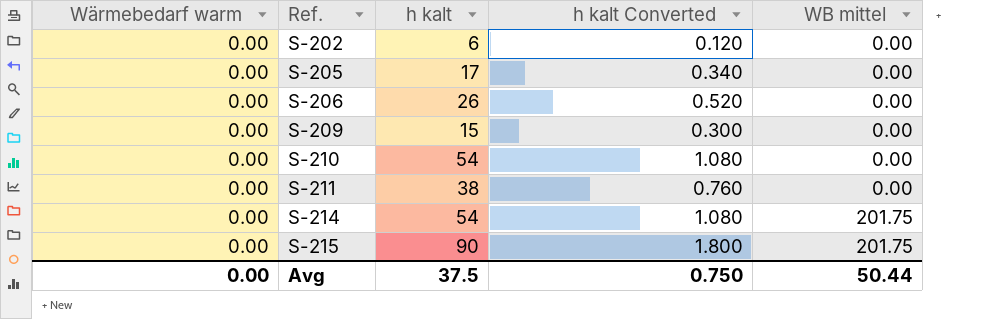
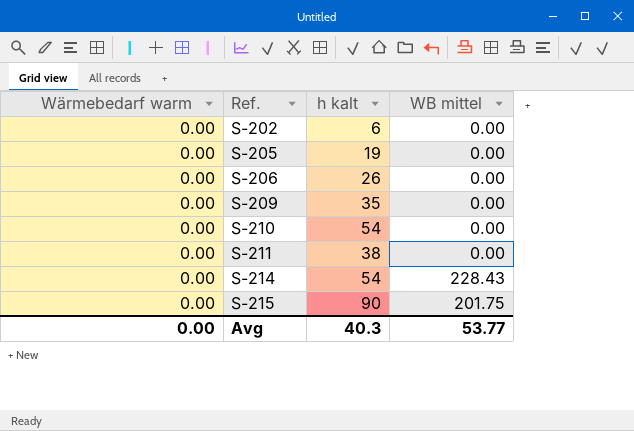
column h kalt Converted | formula: [h kalt] * 0.02 -> none
S-205 | h kalt: 17 -> 19
S-209 | h kalt: 15 -> 35
S-214 | WB mittel: 201.75 -> 228.43
Avg | h kalt: 37.5 -> 40.3
Avg | WB mittel: 50.44 -> 53.77

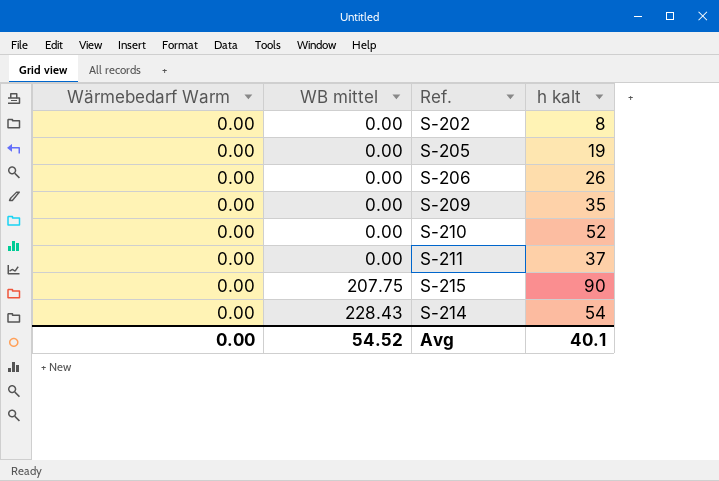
row order: Ref. ascending -> WB mittel ascending
column name: Wärmebedarf warm -> Wärmebedarf Warm
column WB mittel | position: 4 -> 2
S-202 | h kalt: 6 -> 8
S-210 | h kalt: 54 -> 52
S-211 | h kalt: 38 -> 37
S-215 | WB mittel: 201.75 -> 207.75
Avg | WB mittel: 53.77 -> 54.52
Avg | h kalt: 40.3 -> 40.1

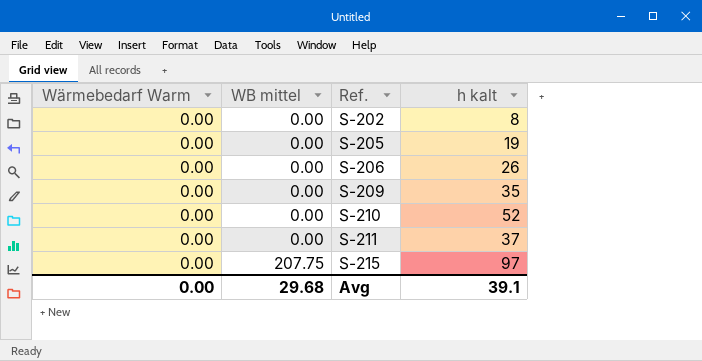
row S-214: 0.00 | 228.43 | 54 -> none
S-215 | h kalt: 90 -> 97
Avg | WB mittel: 54.52 -> 29.68
Avg | h kalt: 40.1 -> 39.1

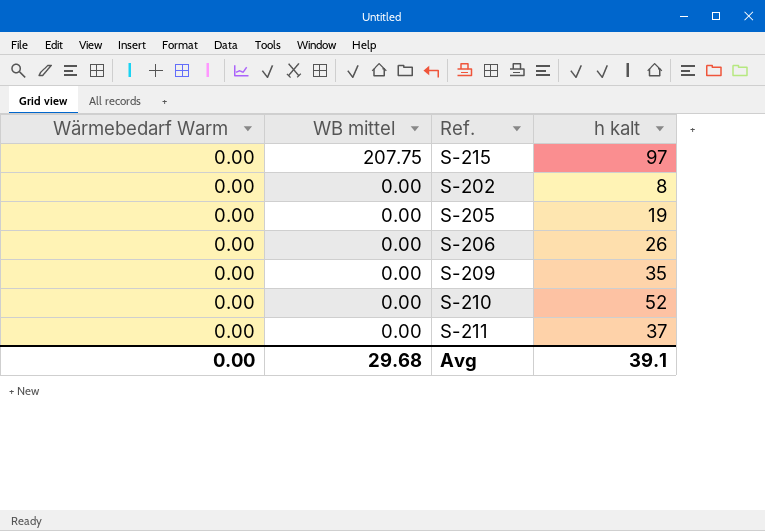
row order: WB mittel ascending -> WB mittel descending

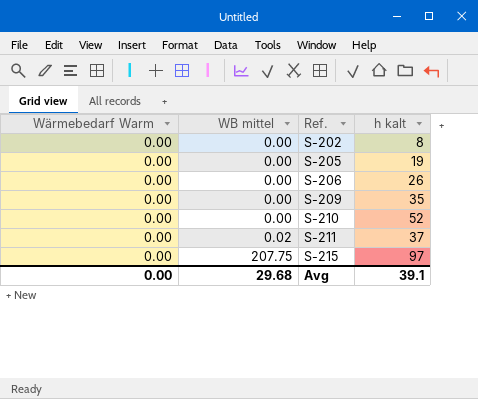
row order: WB mittel descending -> WB mittel ascending
S-211 | WB mittel: 0.00 -> 0.02

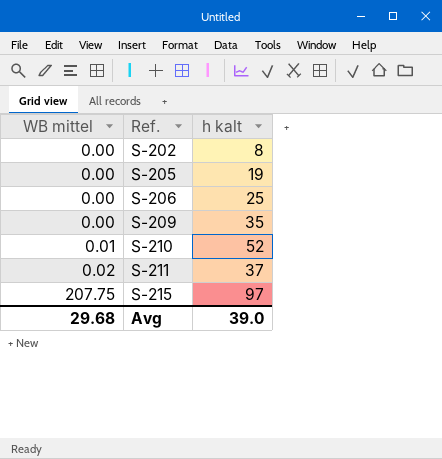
column Wärmebedarf Warm | position: 1 -> none
S-206 | h kalt: 26 -> 25
S-210 | WB mittel: 0.00 -> 0.01
Avg | h kalt: 39.1 -> 39.0

